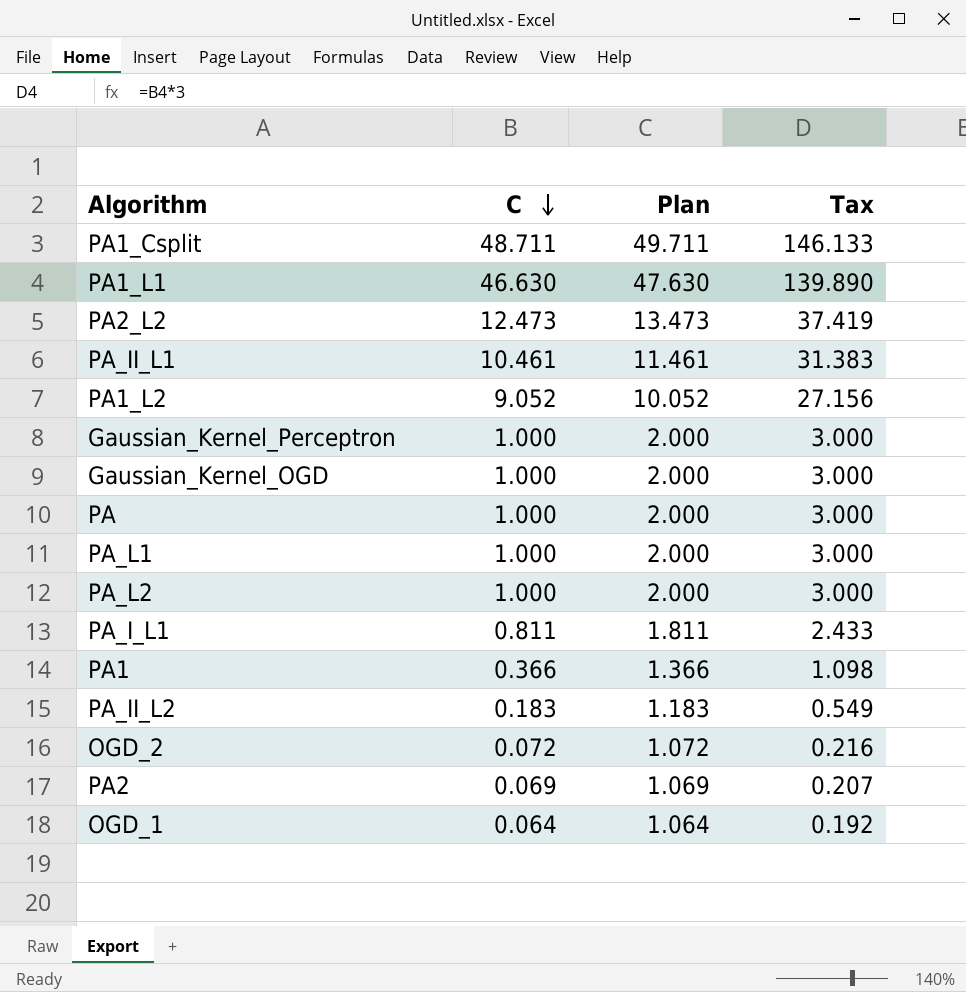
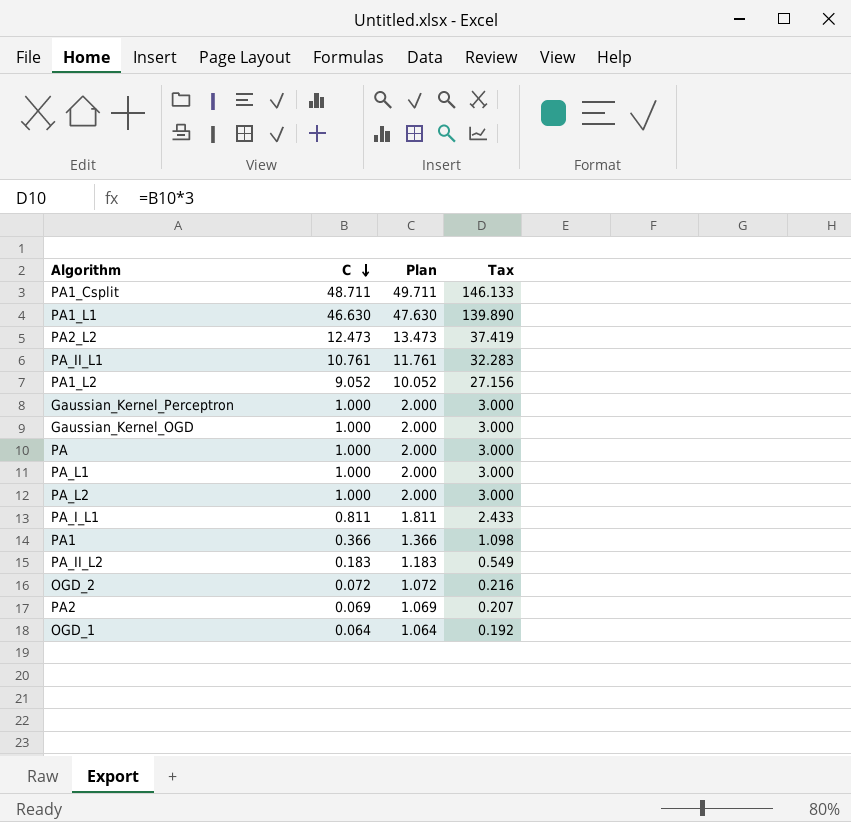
PA_II_L1 | C: 10.461 -> 10.761
PA_II_L1 | Plan: 11.461 -> 11.761
PA_II_L1 | Tax: 31.383 -> 32.283

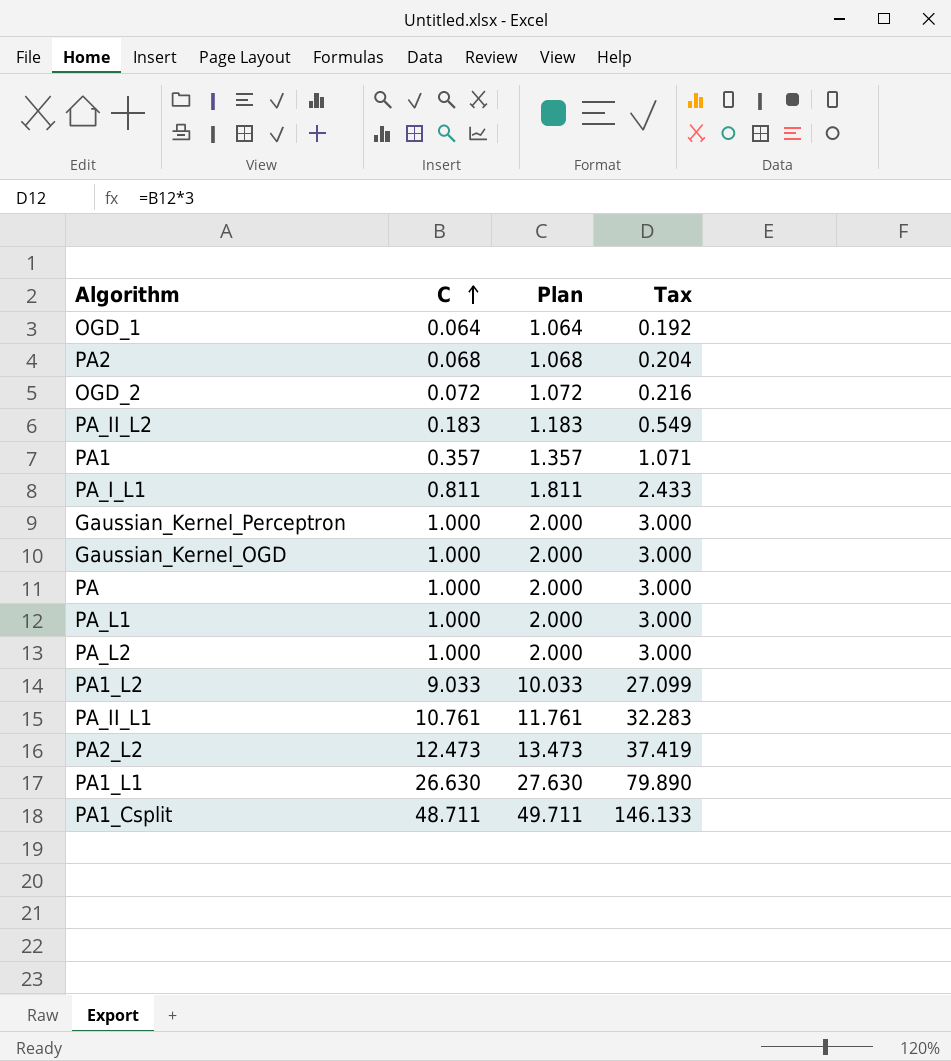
row order: C descending -> C ascending
PA2 | C: 0.069 -> 0.068
PA2 | Plan: 1.069 -> 1.068
PA2 | Tax: 0.207 -> 0.204
PA1 | C: 0.366 -> 0.357
PA1 | Plan: 1.366 -> 1.357
PA1 | Tax: 1.098 -> 1.071
PA1_L2 | C: 9.052 -> 9.033
PA1_L2 | Plan: 10.052 -> 10.033
PA1_L2 | Tax: 27.156 -> 27.099
PA1_L1 | C: 46.630 -> 26.630
PA1_L1 | Plan: 47.630 -> 27.630
PA1_L1 | Tax: 139.890 -> 79.890

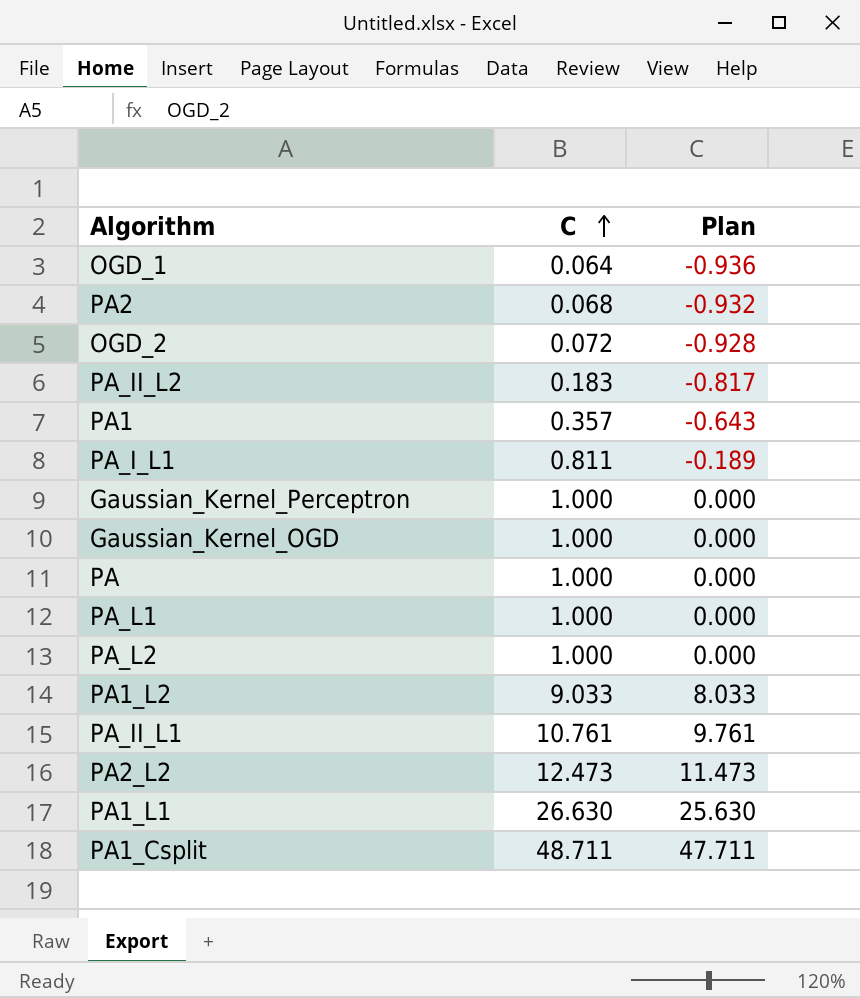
column Tax | formula: [C] * 3 -> none
column Plan | formula: [C] + 1 -> [C] - 1

